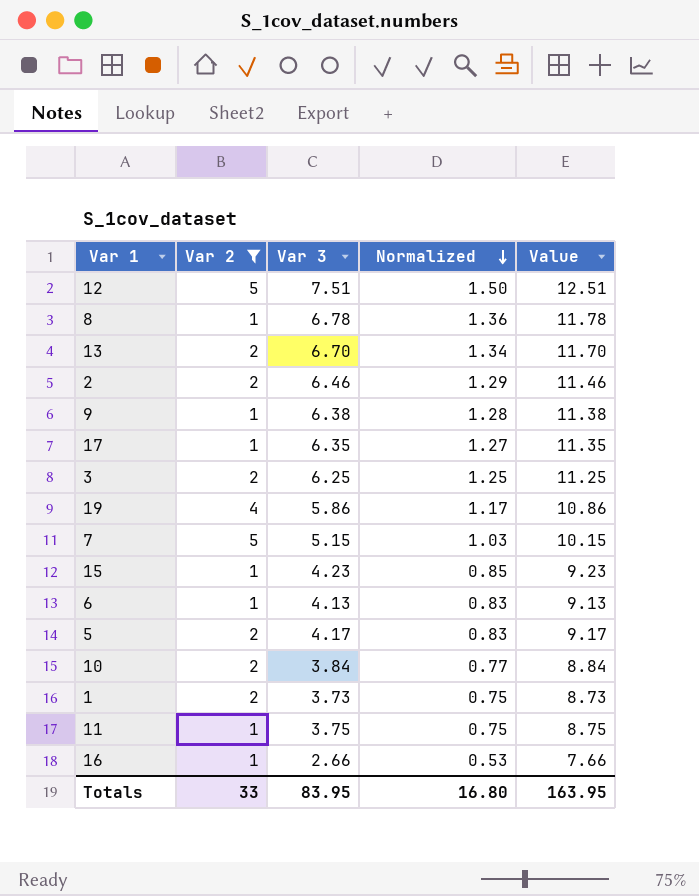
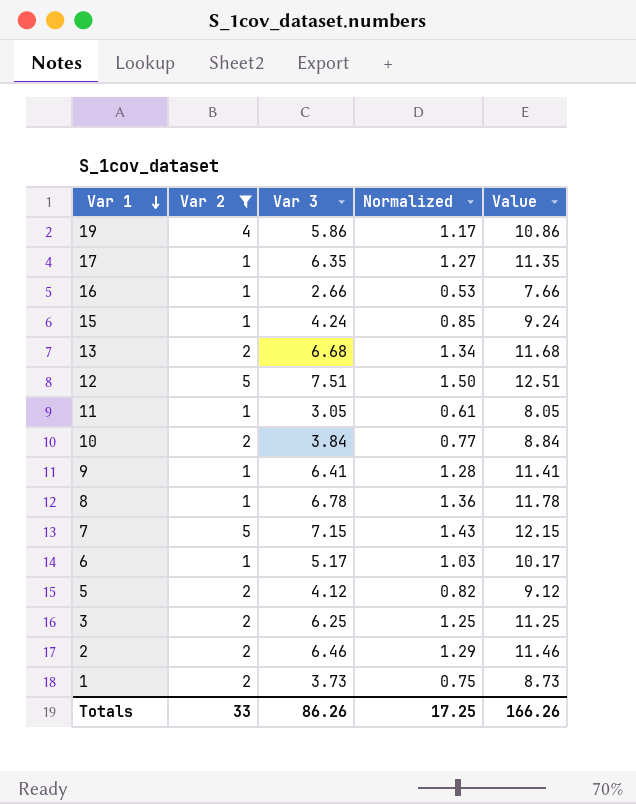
row order: Normalized descending -> Var 1 descending
15 | Var 3: 4.23 -> 4.24
15 | Value: 9.23 -> 9.24
13 | Var 3: 6.70 -> 6.68
13 | Value: 11.70 -> 11.68
11 | Var 3: 3.75 -> 3.05
11 | Normalized: 0.75 -> 0.61
11 | Value: 8.75 -> 8.05
9 | Var 3: 6.38 -> 6.41
9 | Value: 11.38 -> 11.41
7 | Var 3: 5.15 -> 7.15
7 | Normalized: 1.03 -> 1.43
7 | Value: 10.15 -> 12.15
6 | Var 3: 4.13 -> 5.17
6 | Normalized: 0.83 -> 1.03
6 | Value: 9.13 -> 10.17
5 | Var 3: 4.17 -> 4.12
5 | Normalized: 0.83 -> 0.82
5 | Value: 9.17 -> 9.12
Totals | Var 3: 83.95 -> 86.26
Totals | Normalized: 16.80 -> 17.25
Totals | Value: 163.95 -> 166.26

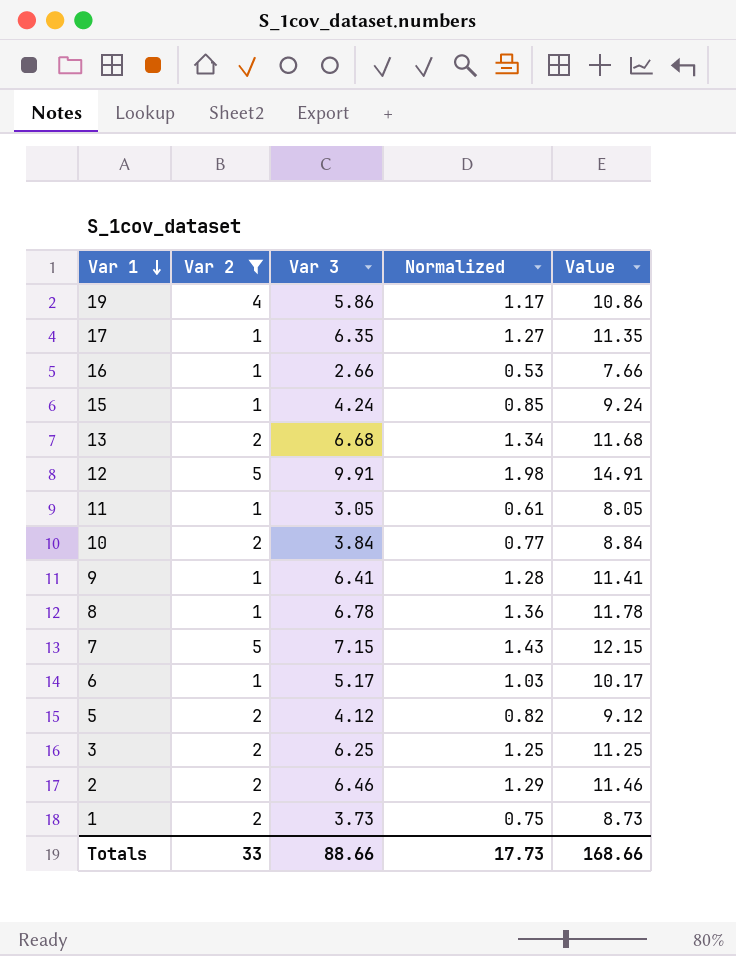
12 | Var 3: 7.51 -> 9.91
12 | Normalized: 1.50 -> 1.98
12 | Value: 12.51 -> 14.91
Totals | Var 3: 86.26 -> 88.66
Totals | Normalized: 17.25 -> 17.73
Totals | Value: 166.26 -> 168.66

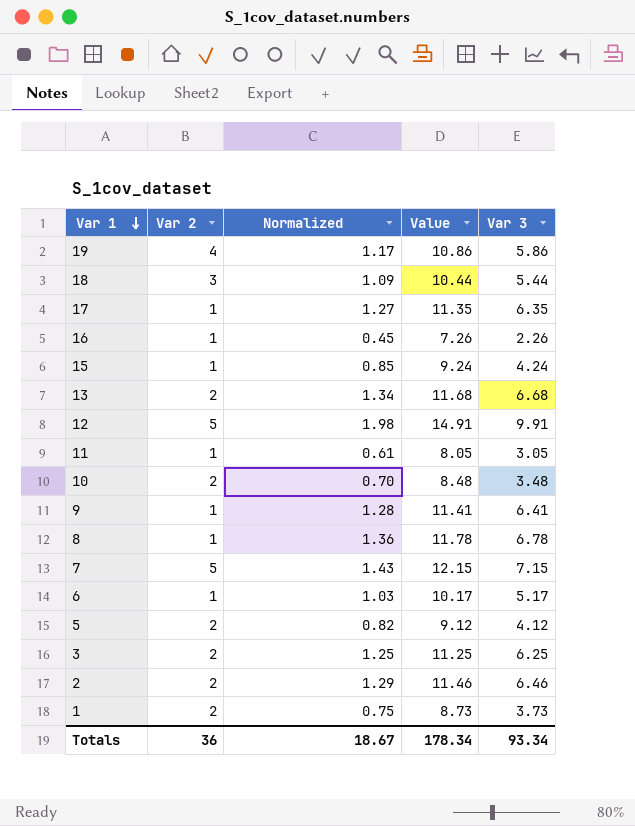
filter: Var 2 != 3 -> none
column Var 3 | position: 3 -> 5
16 | Normalized: 0.53 -> 0.45
16 | Value: 7.66 -> 7.26
16 | Var 3: 2.66 -> 2.26
10 | Normalized: 0.77 -> 0.70
10 | Value: 8.84 -> 8.48
10 | Var 3: 3.84 -> 3.48
Totals | Var 2: 33 -> 36
Totals | Normalized: 17.73 -> 18.67
Totals | Value: 168.66 -> 178.34
Totals | Var 3: 88.66 -> 93.34

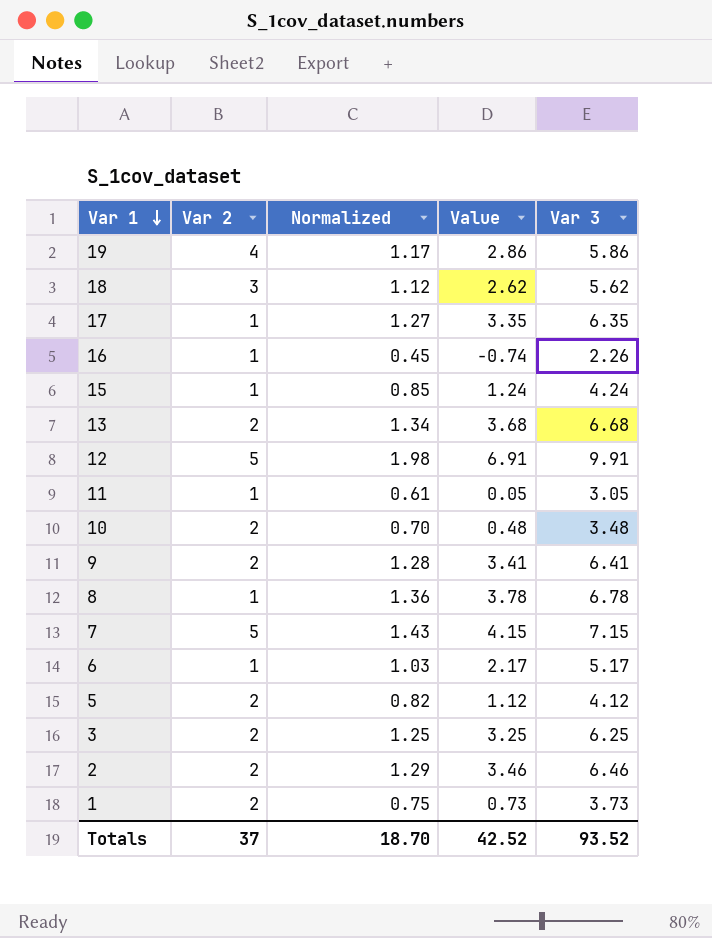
column Value | formula: [Var 3] + 5 -> [Var 3] - 3
18 | Normalized: 1.09 -> 1.12
18 | Var 3: 5.44 -> 5.62
9 | Var 2: 1 -> 2
Totals | Var 2: 36 -> 37
Totals | Normalized: 18.67 -> 18.70
Totals | Value: 178.34 -> 42.52
Totals | Var 3: 93.34 -> 93.52

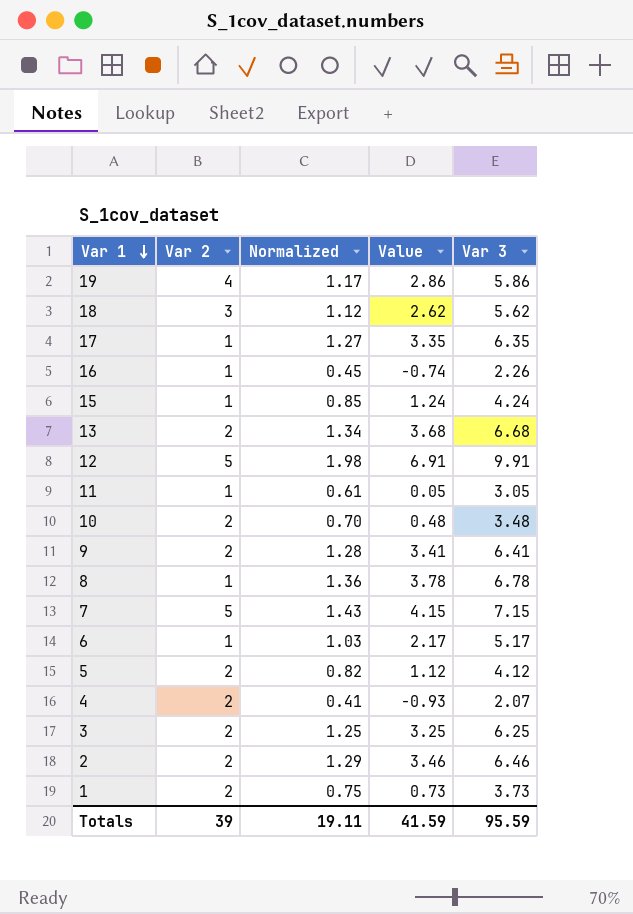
row 4: none -> 2 | 0.41 | -0.93 | 2.07
Totals | Var 2: 37 -> 39
Totals | Normalized: 18.70 -> 19.11
Totals | Value: 42.52 -> 41.59
Totals | Var 3: 93.52 -> 95.59

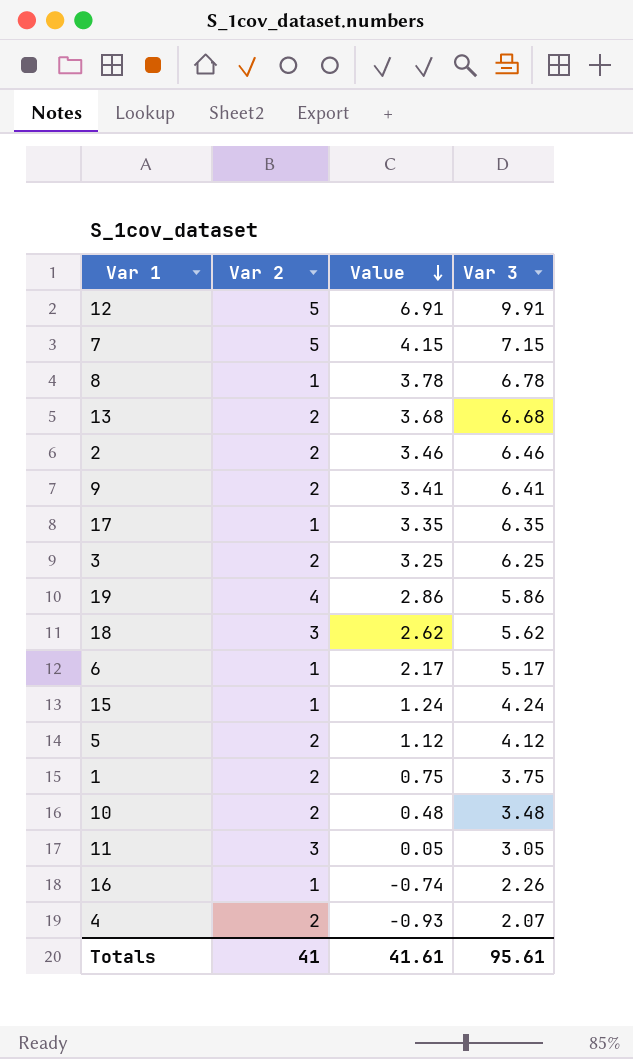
row order: Var 1 descending -> Value descending
column Normalized | formula: [Var 3] * 0.2 -> none
1 | Value: 0.73 -> 0.75
1 | Var 3: 3.73 -> 3.75
11 | Var 2: 1 -> 3
Totals | Var 2: 39 -> 41
Totals | Value: 41.59 -> 41.61
Totals | Var 3: 95.59 -> 95.61

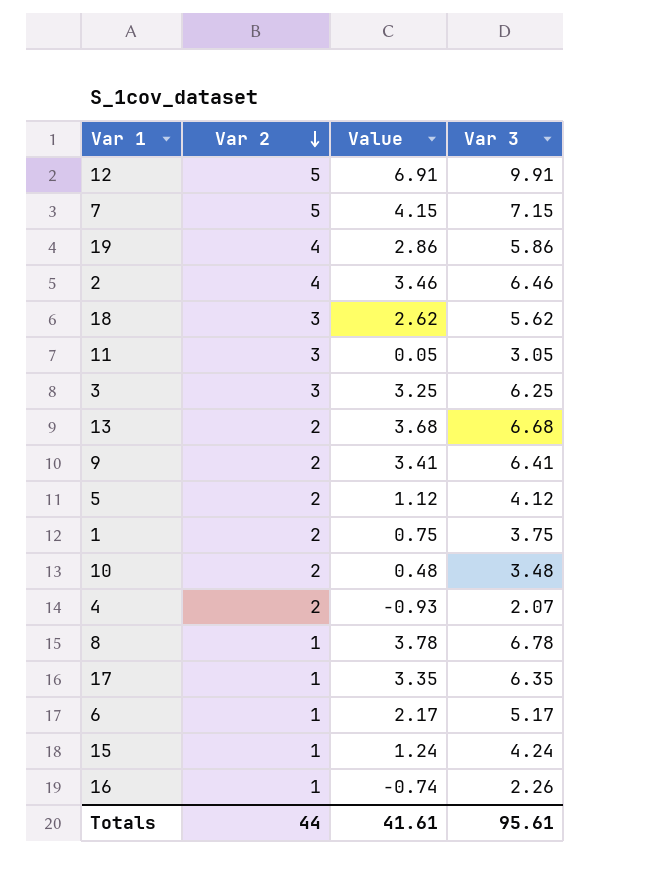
row order: Value descending -> Var 2 descending
2 | Var 2: 2 -> 4
3 | Var 2: 2 -> 3
Totals | Var 2: 41 -> 44

